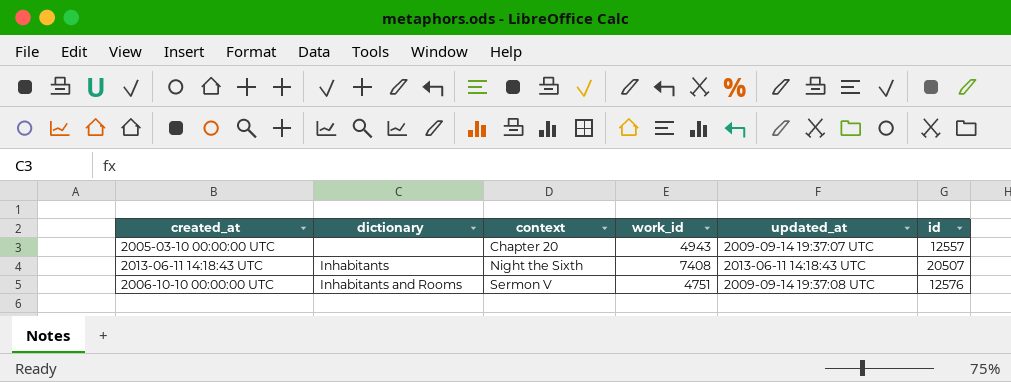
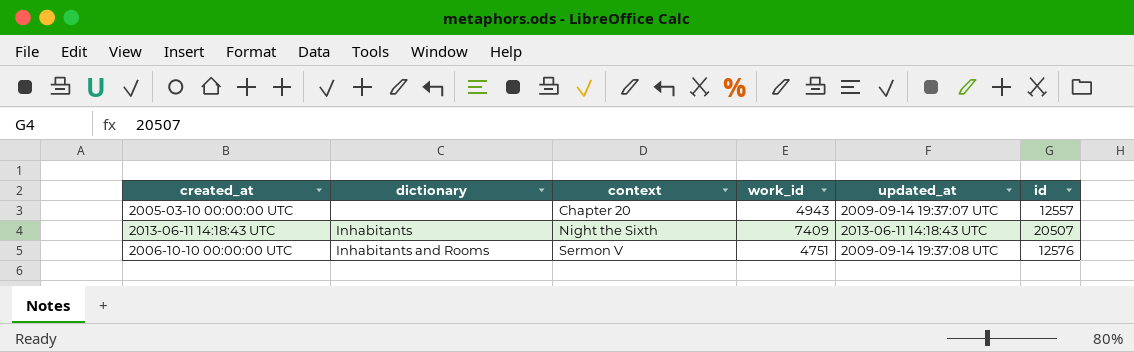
2013-06-11 14:18:43 UTC | work_id: 7408 -> 7409

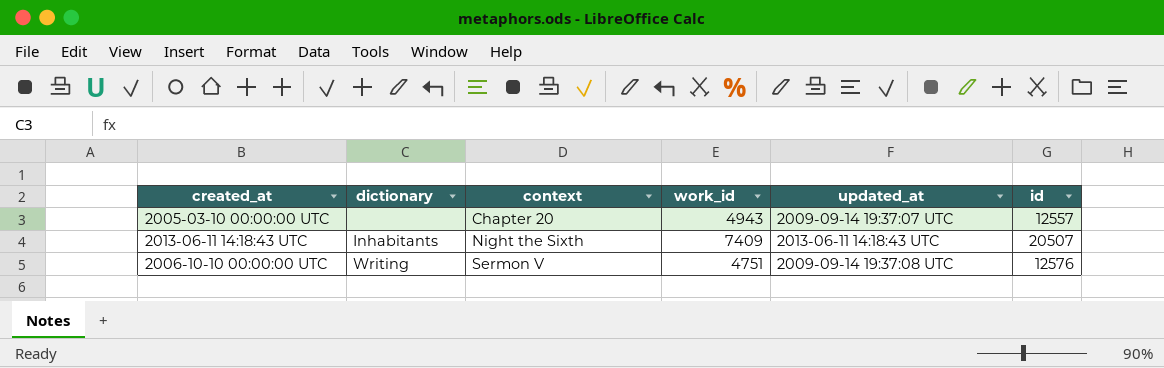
2006-10-10 00:00:00 UTC | dictionary: Inhabitants and Rooms -> Writing

